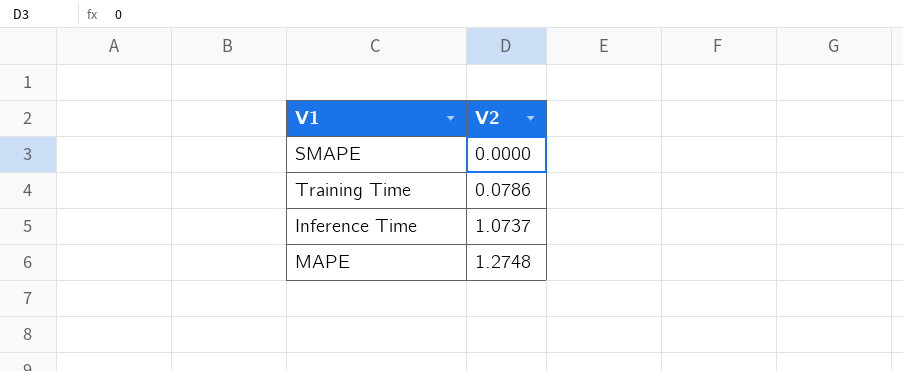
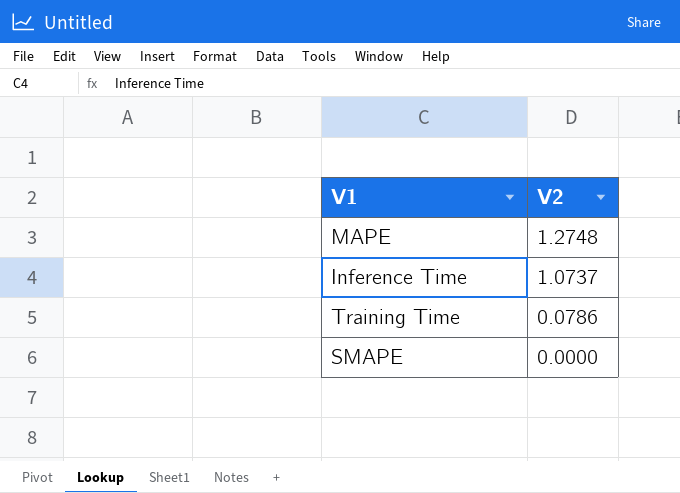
row order: V2 ascending -> V2 descending

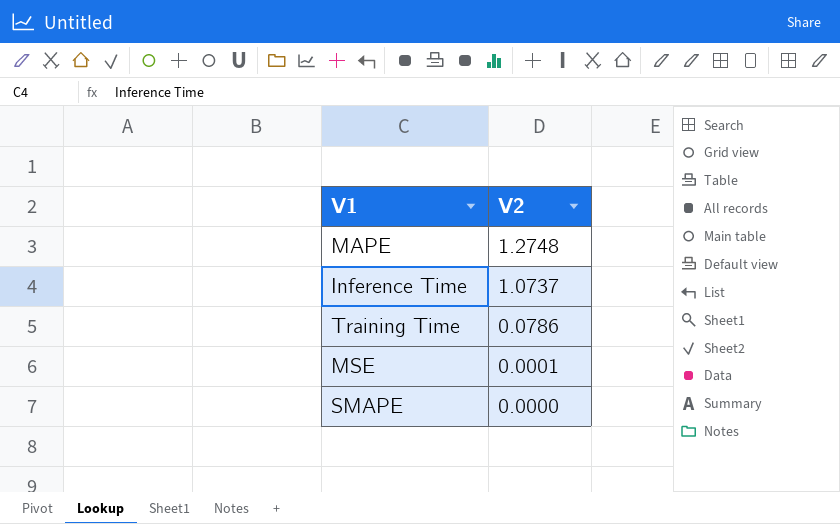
row MSE: none -> 0.0001

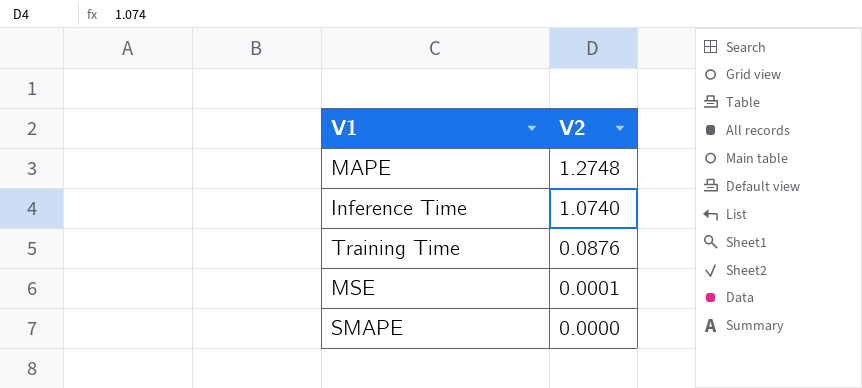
Inference Time | V2: 1.0737 -> 1.0740
Training Time | V2: 0.0786 -> 0.0876

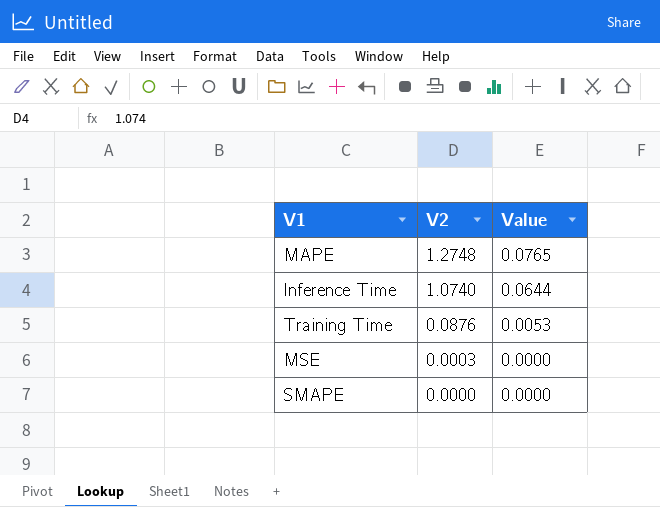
column Value | formula: none -> [V2] * 0.06
MSE | V2: 0.0001 -> 0.0003

